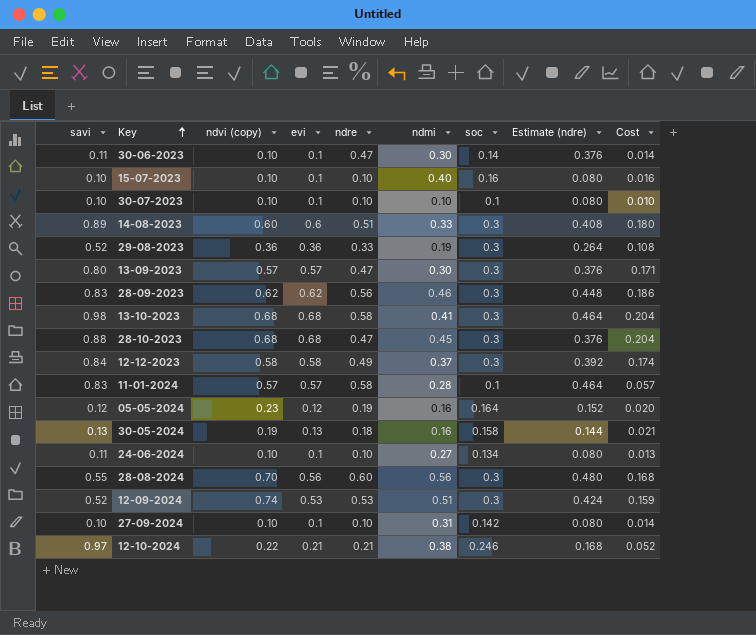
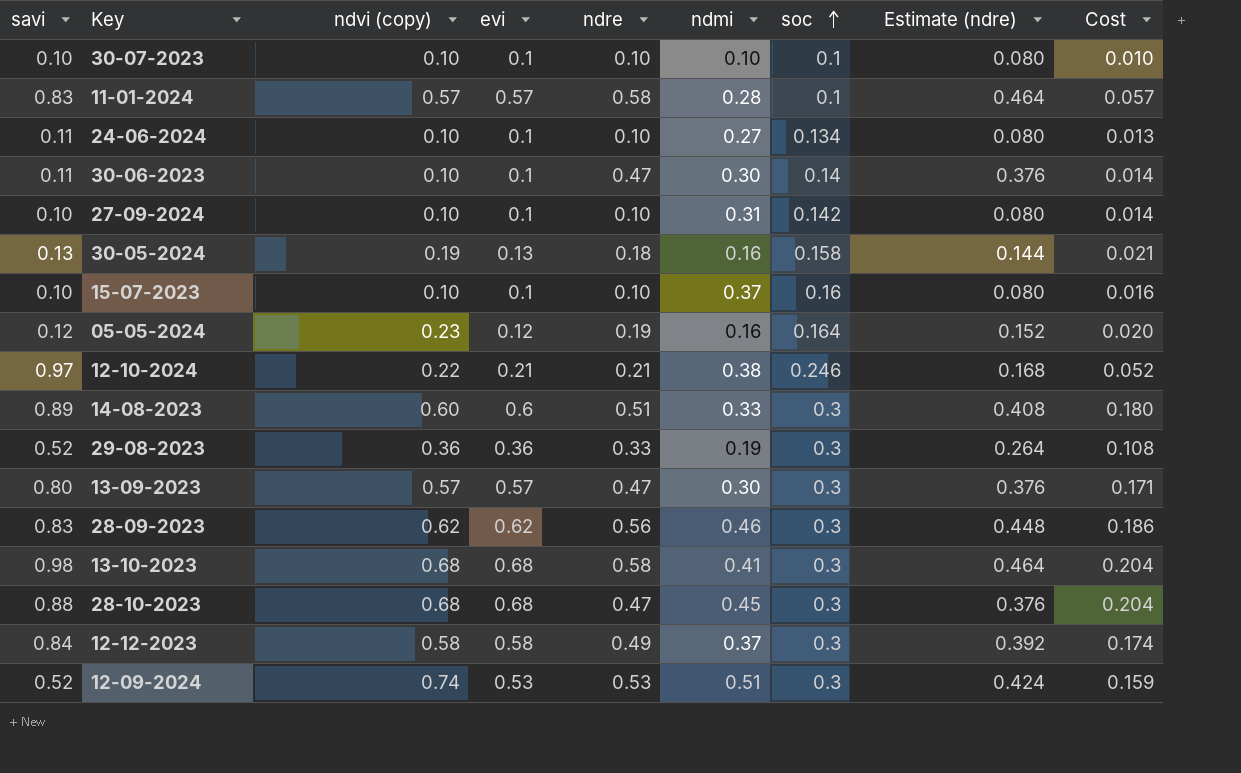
row order: Key ascending -> soc ascending
row 28-08-2024: 0.55 | 0.70 | 0.56 | 0.60 | 0.56 | 0.3 | 0.480 | 0.168 -> none
15-07-2023 | ndmi: 0.40 -> 0.37

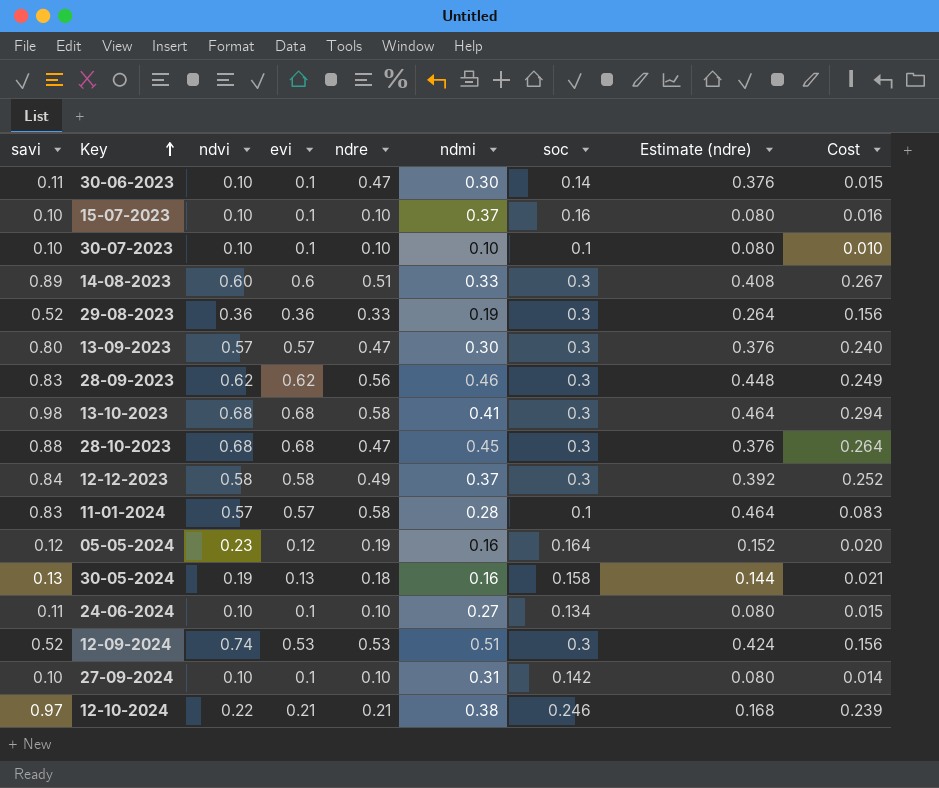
row order: soc ascending -> Key ascending
column name: ndvi (copy) -> ndvi
column Cost | formula: [evi] * [soc] -> [savi] * [soc]

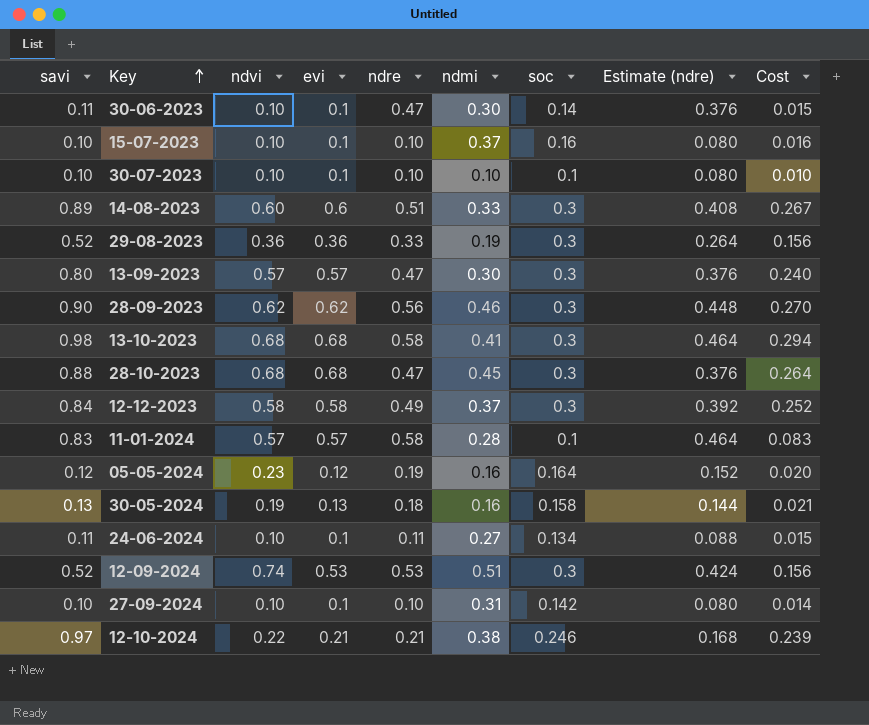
28-09-2023 | savi: 0.83 -> 0.90
28-09-2023 | Cost: 0.249 -> 0.270
24-06-2024 | ndre: 0.10 -> 0.11
24-06-2024 | Estimate (ndre): 0.080 -> 0.088

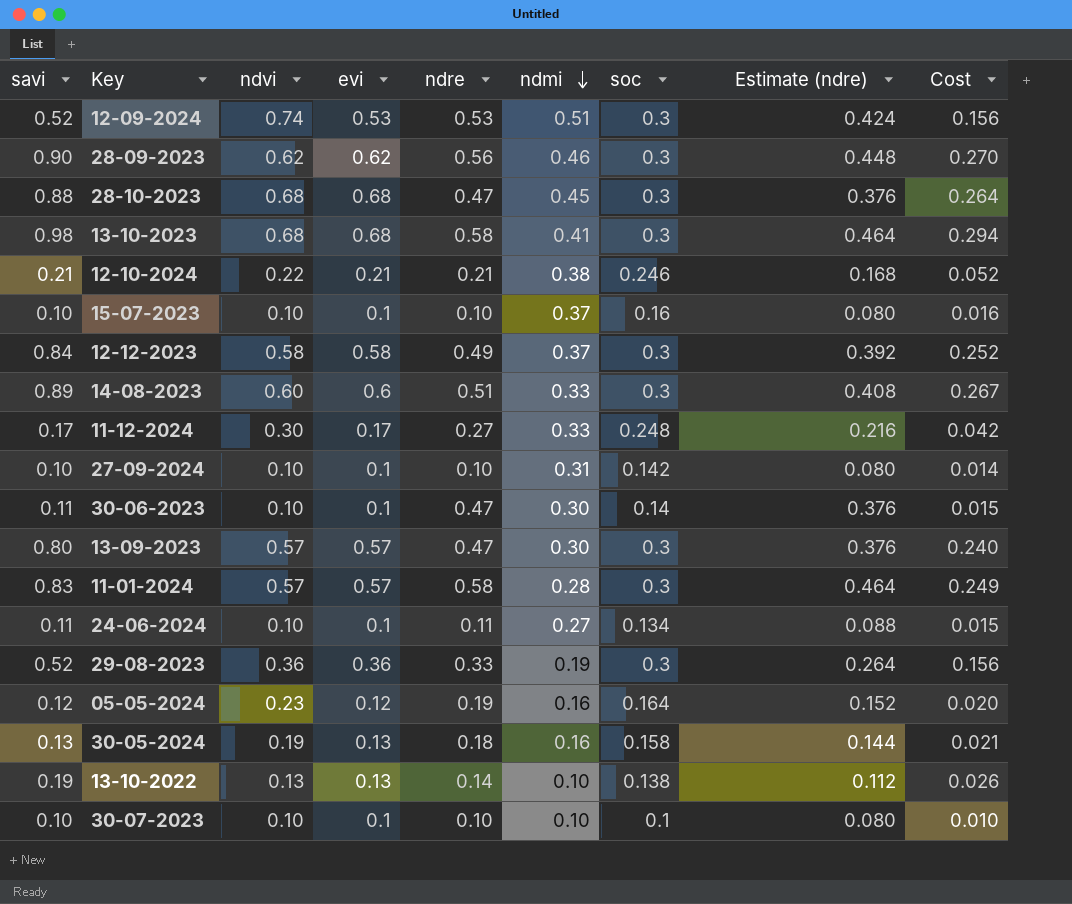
row order: Key ascending -> ndmi descending
12-10-2024 | savi: 0.97 -> 0.21
12-10-2024 | Cost: 0.239 -> 0.052
row 11-12-2024: none -> 0.17 | 0.30 | 0.17 | 0.27 | 0.33 | 0.248 | 0.216 | 0.042
11-01-2024 | soc: 0.1 -> 0.3
11-01-2024 | Cost: 0.083 -> 0.249
row 13-10-2022: none -> 0.19 | 0.13 | 0.13 | 0.14 | 0.10 | 0.138 | 0.112 | 0.026

